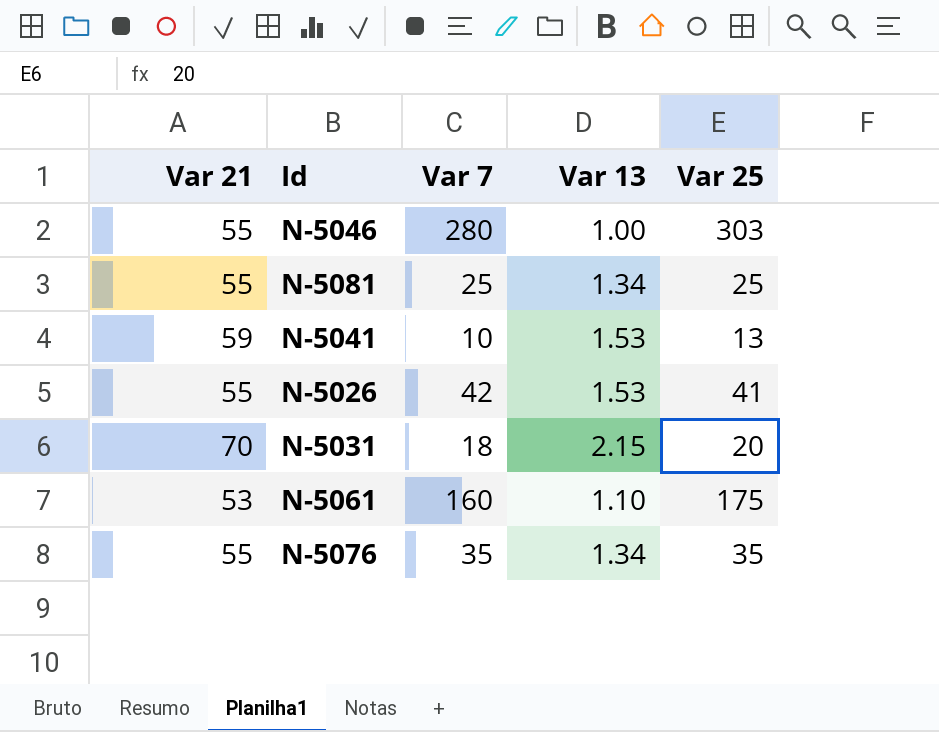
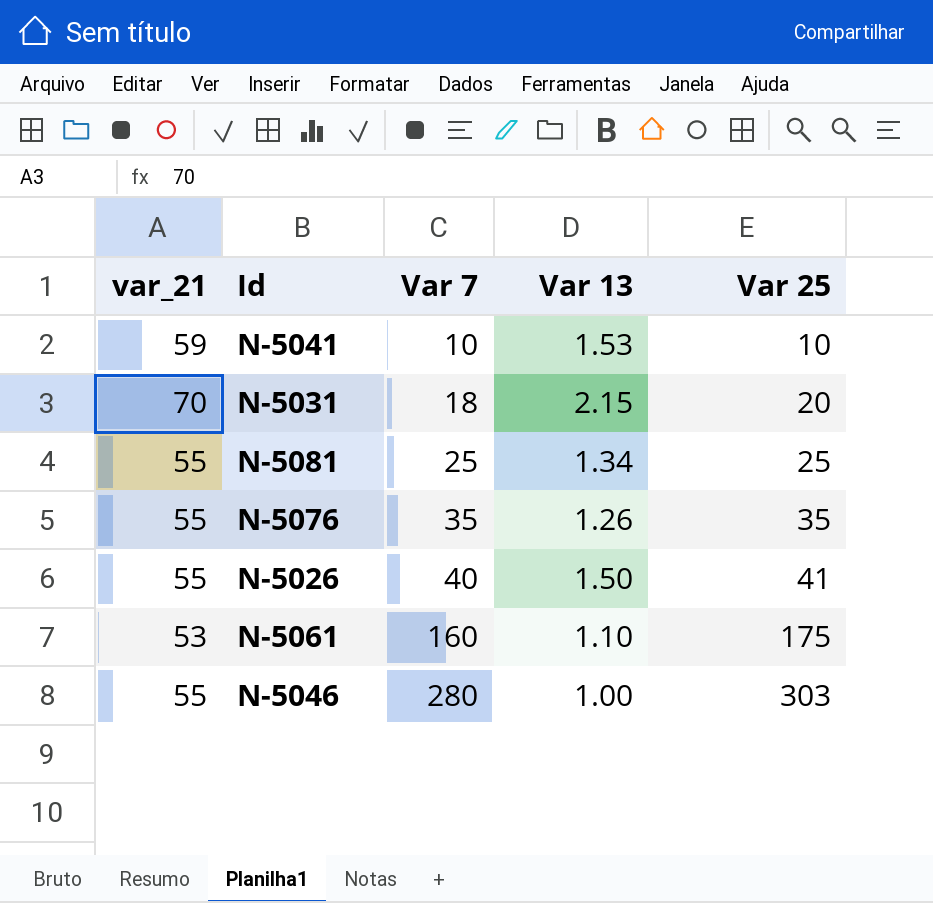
row order: none -> Var 7 ascending
column name: Var 21 -> var_21
N-5041 | Var 25: 13 -> 10
N-5076 | Var 13: 1.34 -> 1.26
N-5026 | Var 7: 42 -> 40
N-5026 | Var 13: 1.53 -> 1.50

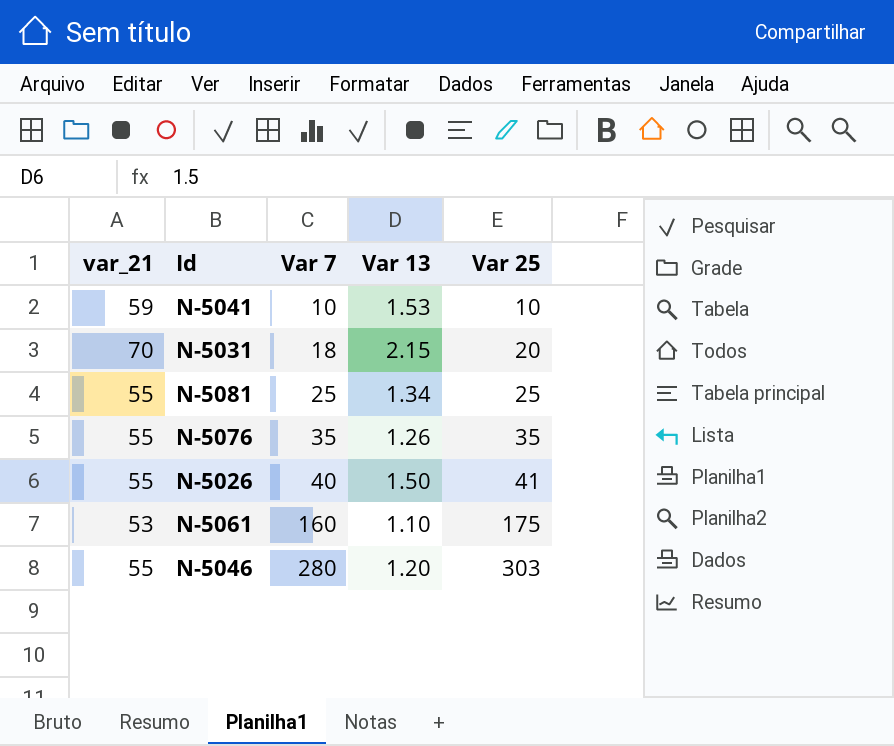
N-5046 | Var 13: 1.00 -> 1.20

